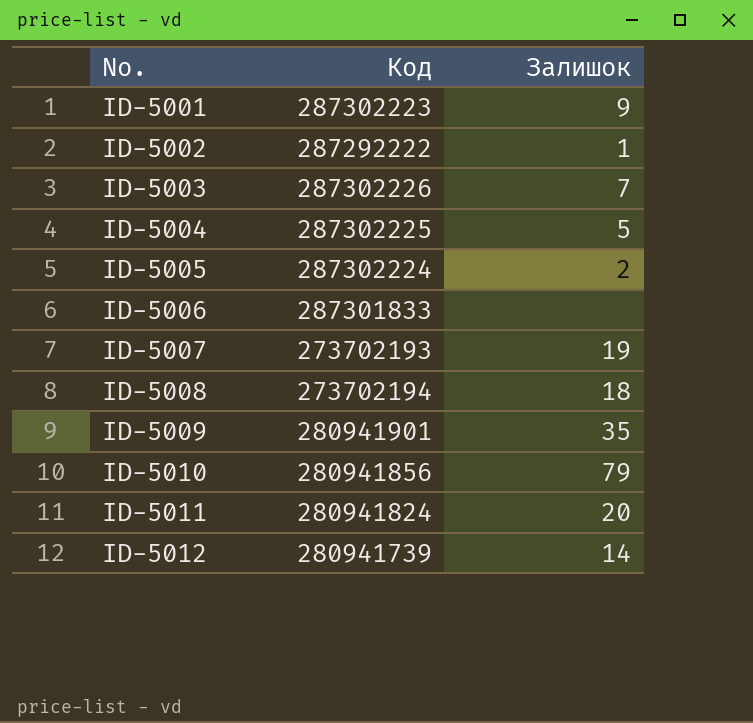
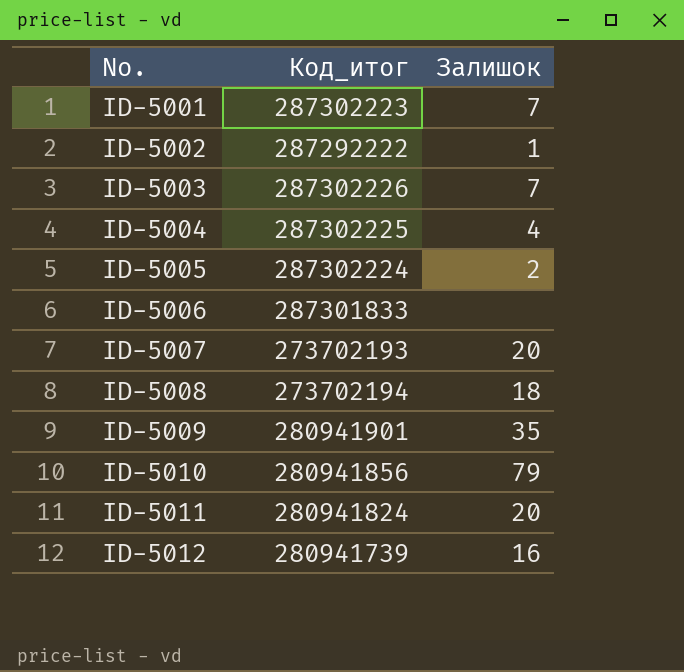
column name: Код -> Код_итог
ID-5001 | Залишок: 9 -> 7
ID-5004 | Залишок: 5 -> 4
ID-5007 | Залишок: 19 -> 20
ID-5012 | Залишок: 14 -> 16

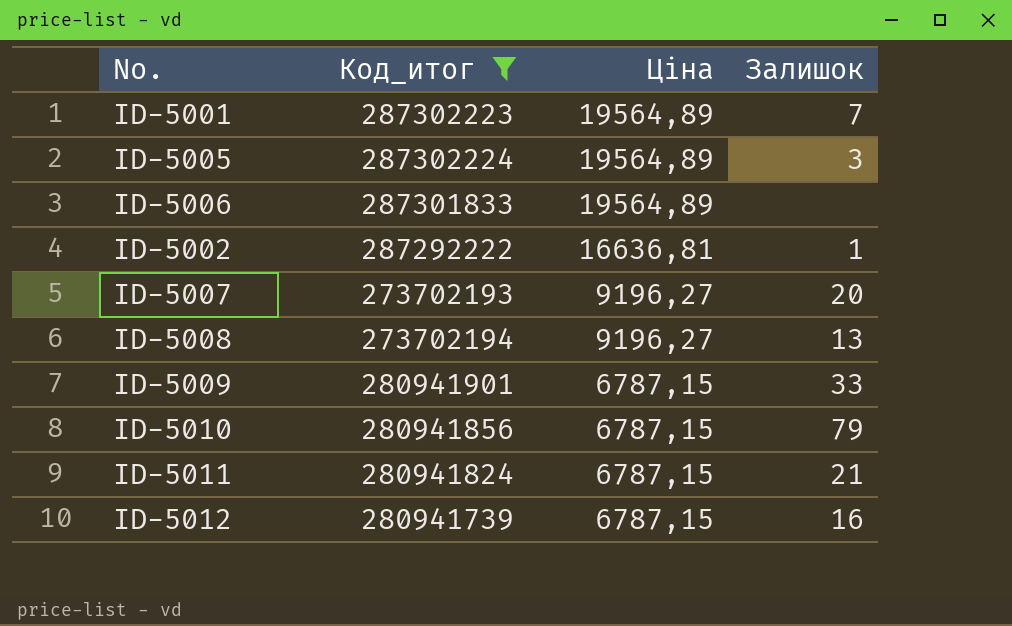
filter: none -> Код_итог <= 287302224
row order: No. ascending -> Ціна descending
column Ціна | position: none -> 3
ID-5005 | Залишок: 2 -> 3
ID-5008 | Залишок: 18 -> 13
ID-5009 | Залишок: 35 -> 33
ID-5011 | Залишок: 20 -> 21

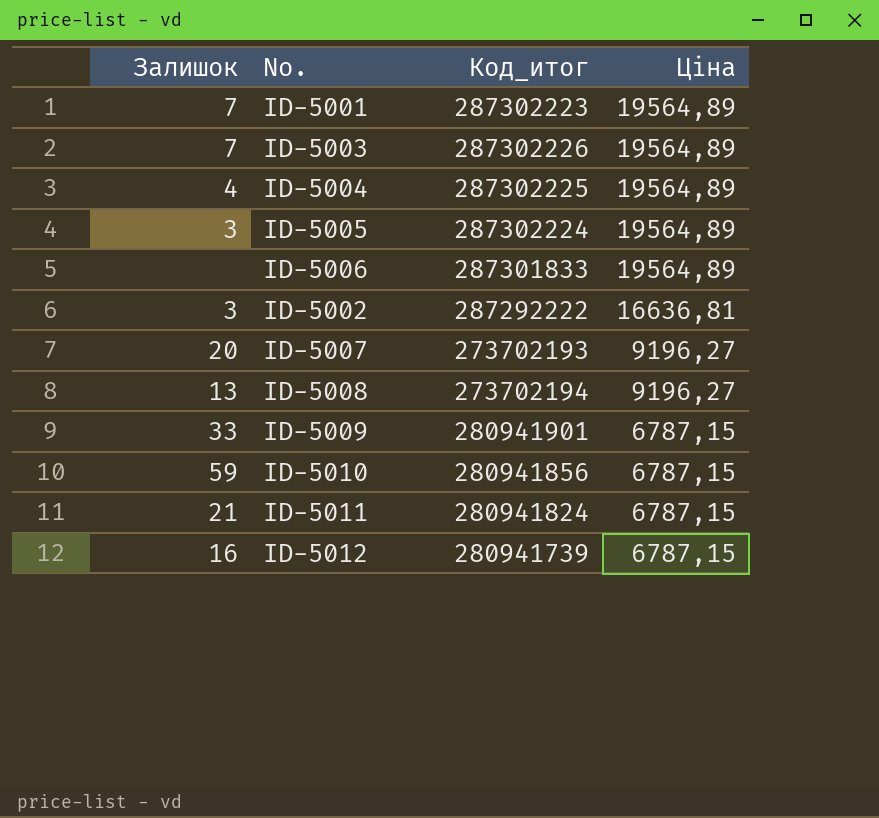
filter: Код_итог <= 287302224 -> none
column Залишок | position: 4 -> 1
ID-5002 | Залишок: 1 -> 3
ID-5010 | Залишок: 79 -> 59

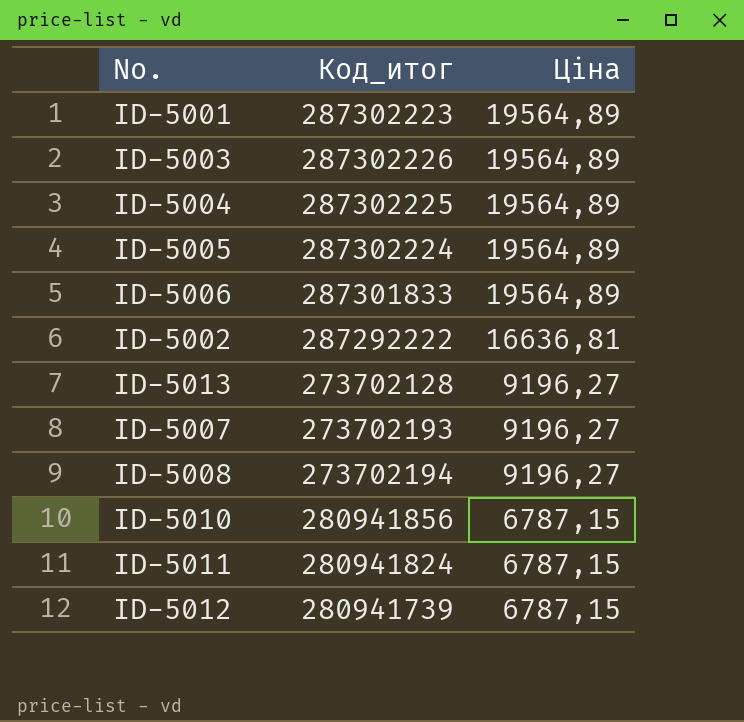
column Залишок | position: 1 -> none
row ID-5009: 33 | 280941901 | 6787,15 -> none
row ID-5013: none -> 273702128 | 9196,27

